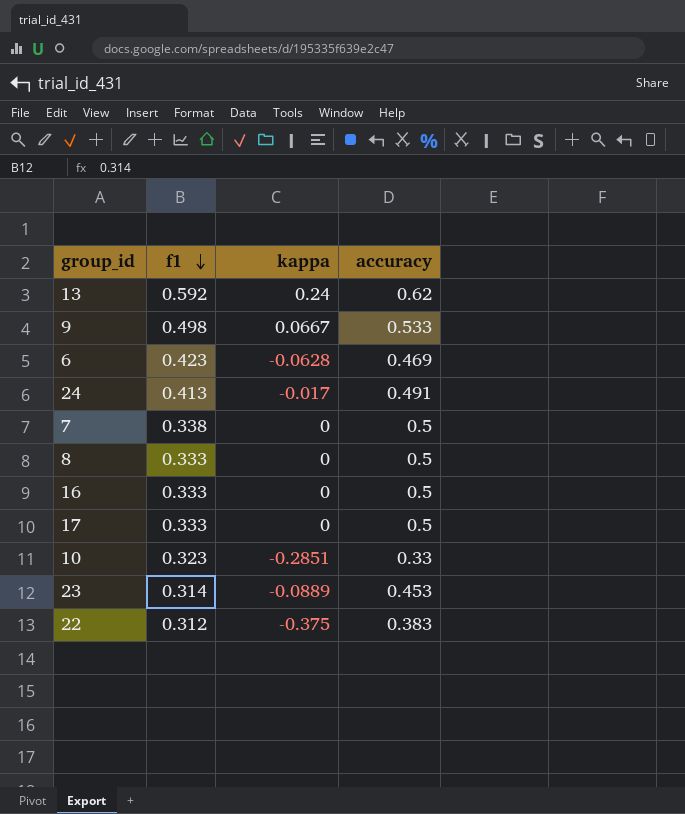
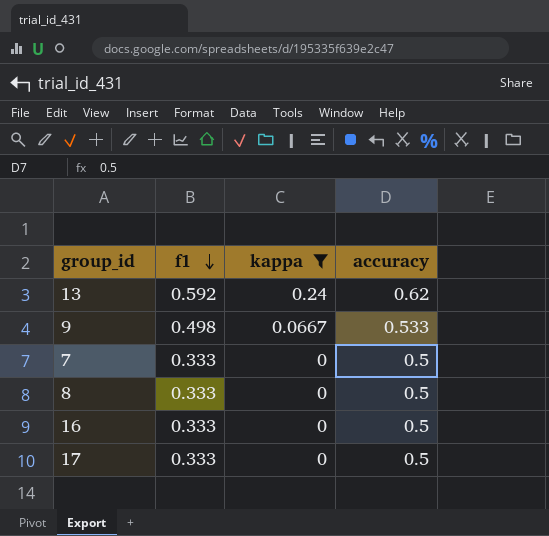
filter: none -> kappa >= 0
7 | f1: 0.338 -> 0.333

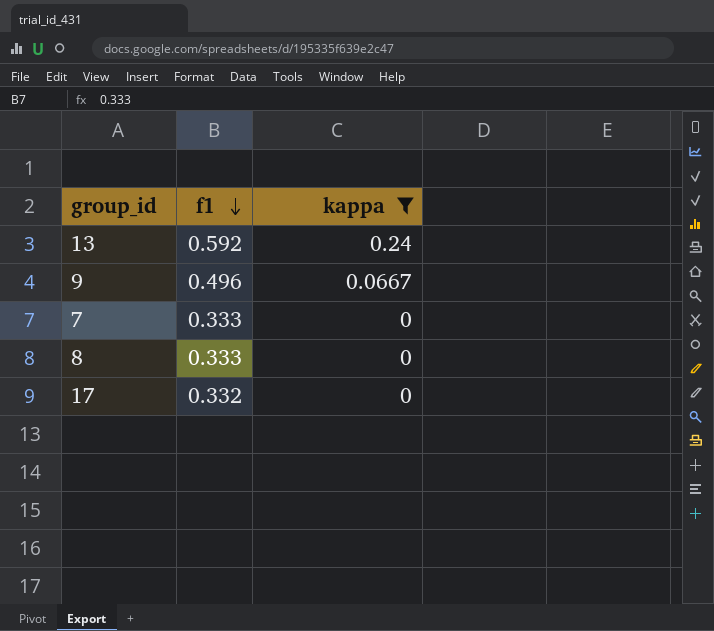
column accuracy | position: 4 -> none
row 16: 0.333 | 0 | 0.5 -> none
9 | f1: 0.498 -> 0.496
17 | f1: 0.333 -> 0.332

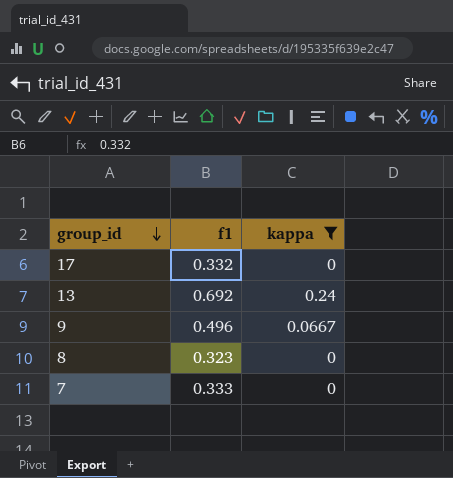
row order: f1 descending -> group_id descending
13 | f1: 0.592 -> 0.692
8 | f1: 0.333 -> 0.323

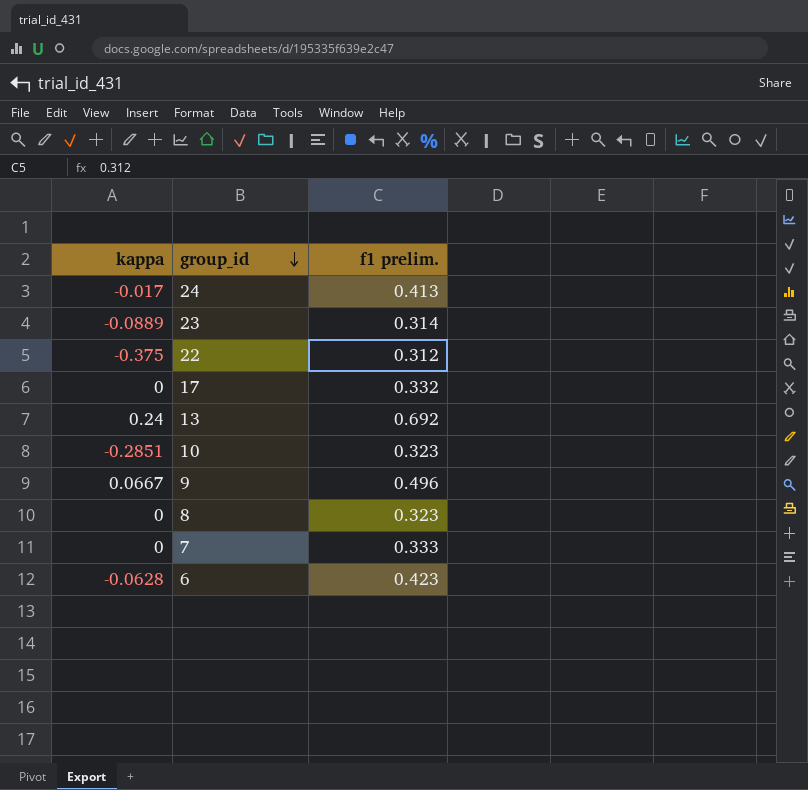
filter: kappa >= 0 -> none
column kappa | position: 3 -> 1
column name: f1 -> f1 prelim.

